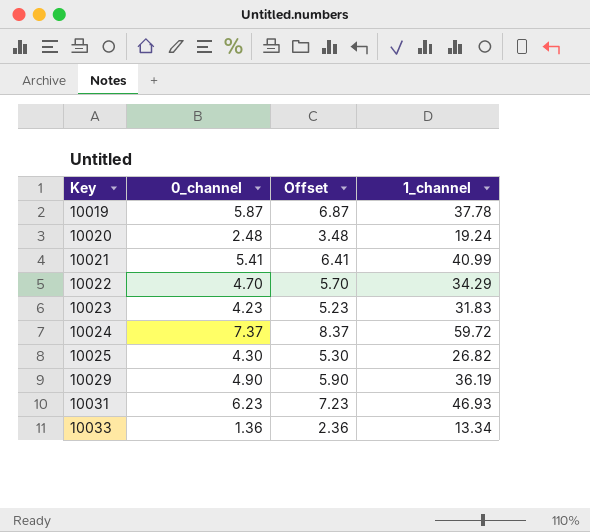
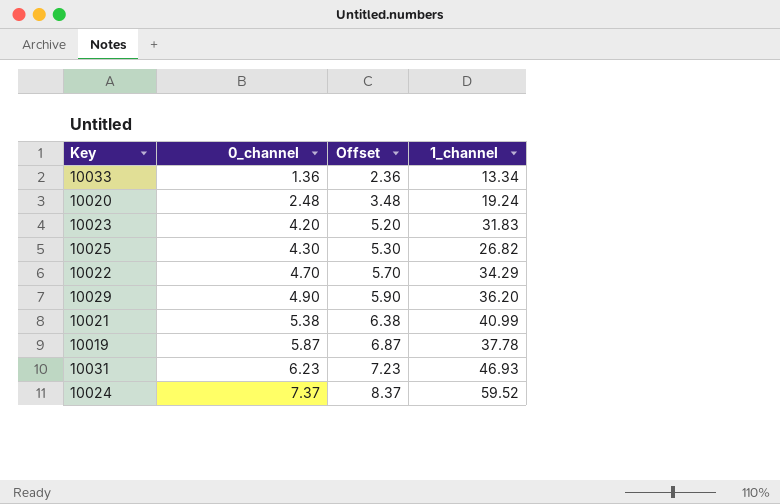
row order: Key ascending -> 0_channel ascending
10023 | 0_channel: 4.23 -> 4.20
10023 | Offset: 5.23 -> 5.20
10029 | 1_channel: 36.19 -> 36.20
10021 | 0_channel: 5.41 -> 5.38
10021 | Offset: 6.41 -> 6.38
10024 | 1_channel: 59.72 -> 59.52

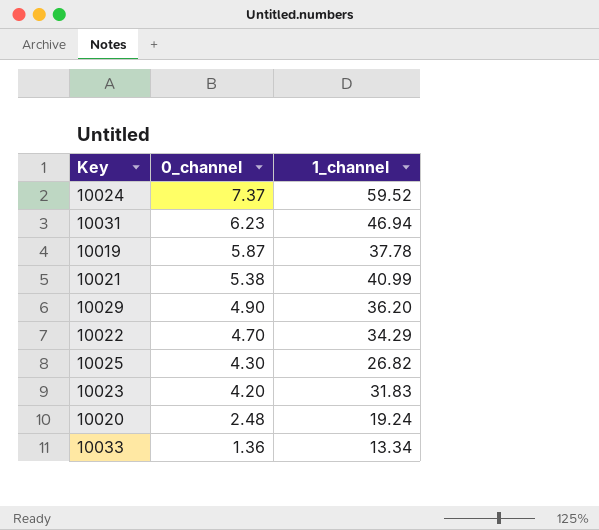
row order: 0_channel ascending -> 0_channel descending
column Offset | formula: [0_channel] + 1 -> none
10031 | 1_channel: 46.93 -> 46.94

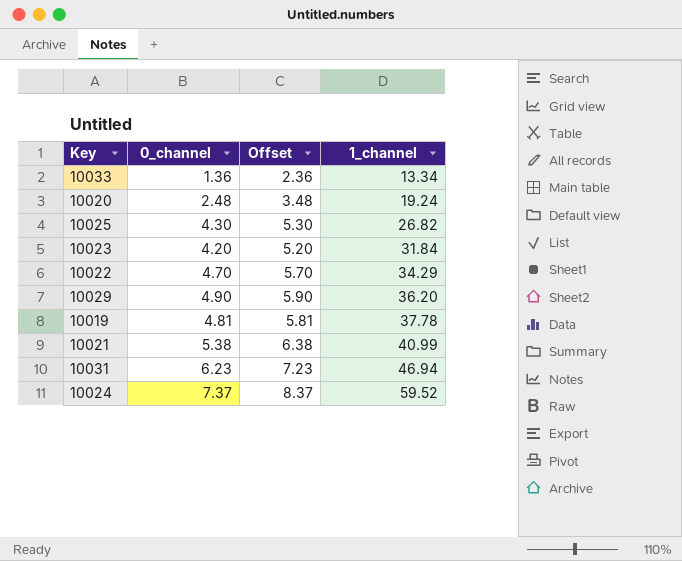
row order: 0_channel descending -> 1_channel ascending
column Offset | formula: none -> [0_channel] + 1
10023 | 1_channel: 31.83 -> 31.84
10019 | 0_channel: 5.87 -> 4.81

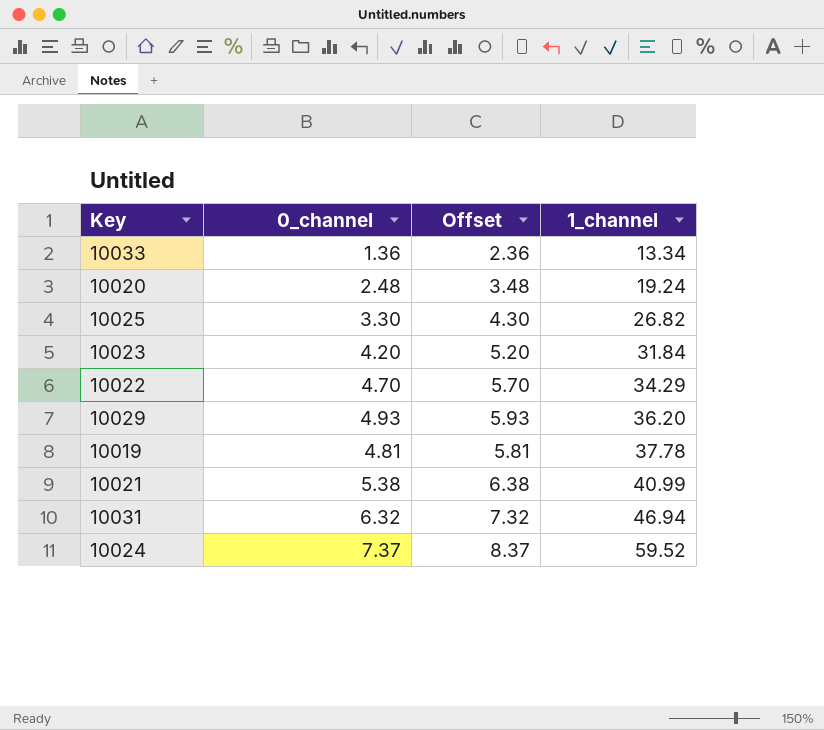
10025 | 0_channel: 4.30 -> 3.30
10025 | Offset: 5.30 -> 4.30
10029 | 0_channel: 4.90 -> 4.93
10029 | Offset: 5.90 -> 5.93
10031 | 0_channel: 6.23 -> 6.32
10031 | Offset: 7.23 -> 7.32

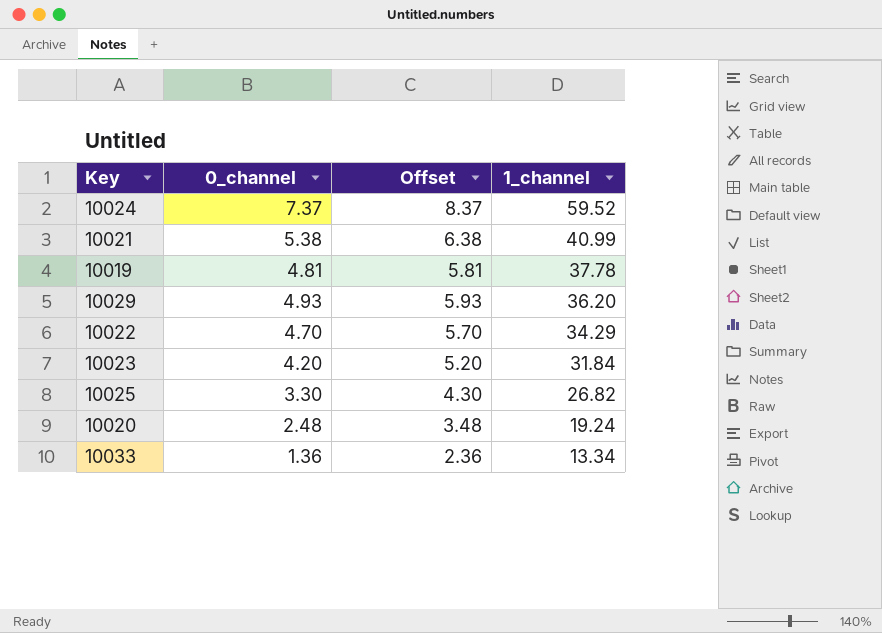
row order: 1_channel ascending -> 1_channel descending
row 10031: 6.32 | 7.32 | 46.94 -> none

